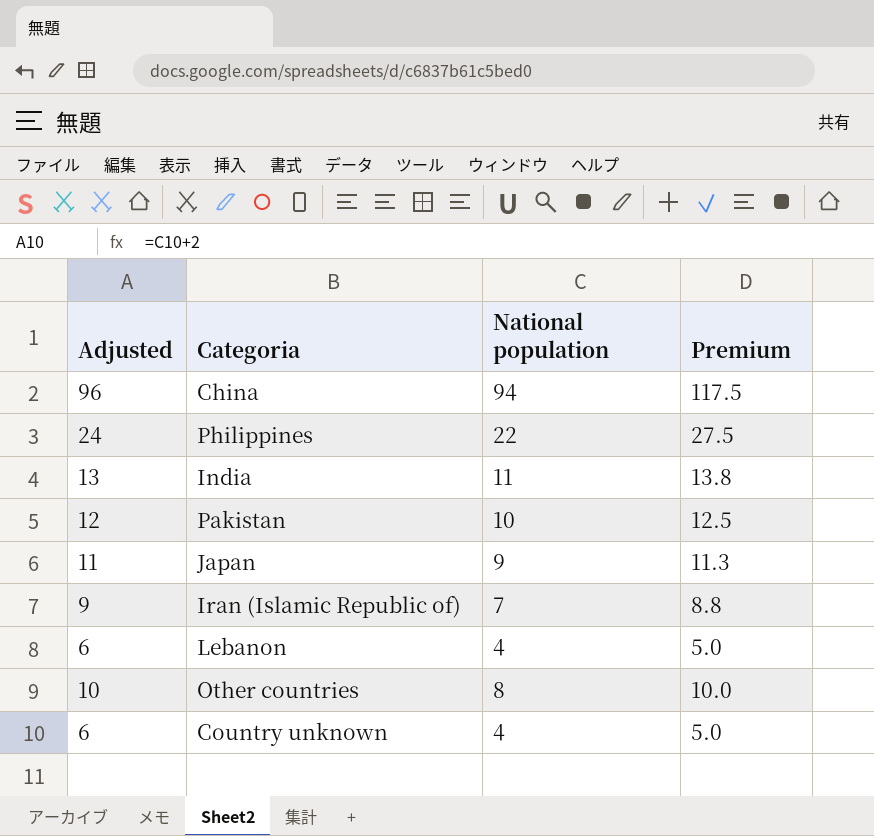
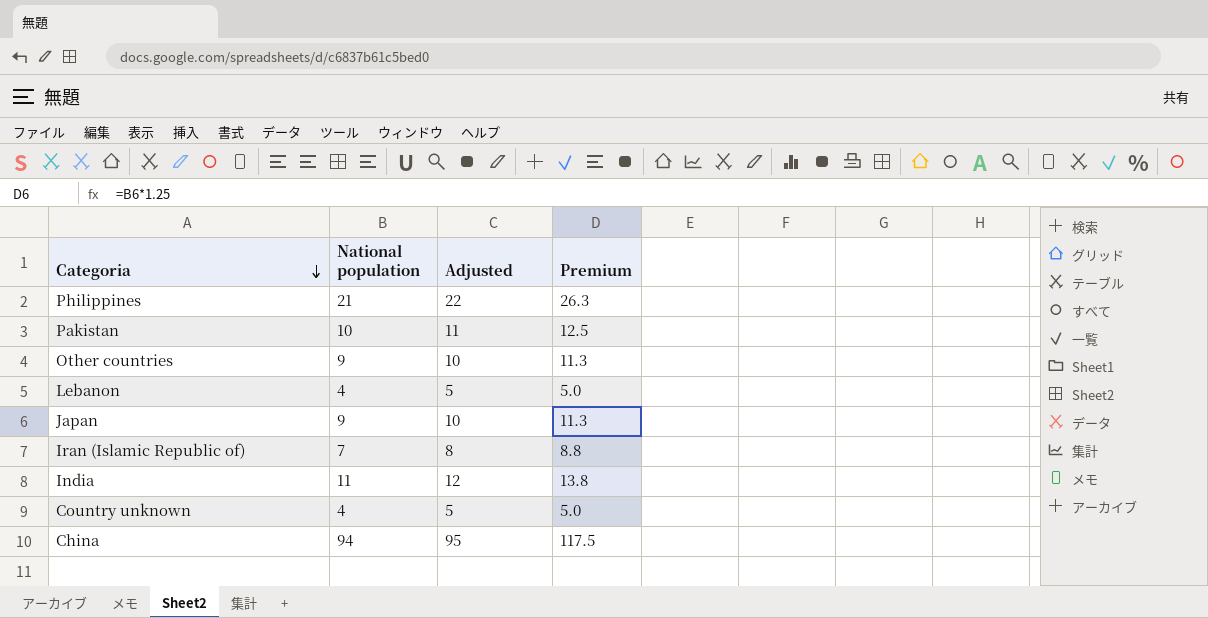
row order: none -> Categoria descending
column Adjusted | formula: [National population] + 2 -> [National population] + 1
column Adjusted | position: 1 -> 3
Philippines | National population: 22 -> 21
Philippines | Premium: 27.5 -> 26.3
Other countries | National population: 8 -> 9
Other countries | Premium: 10.0 -> 11.3

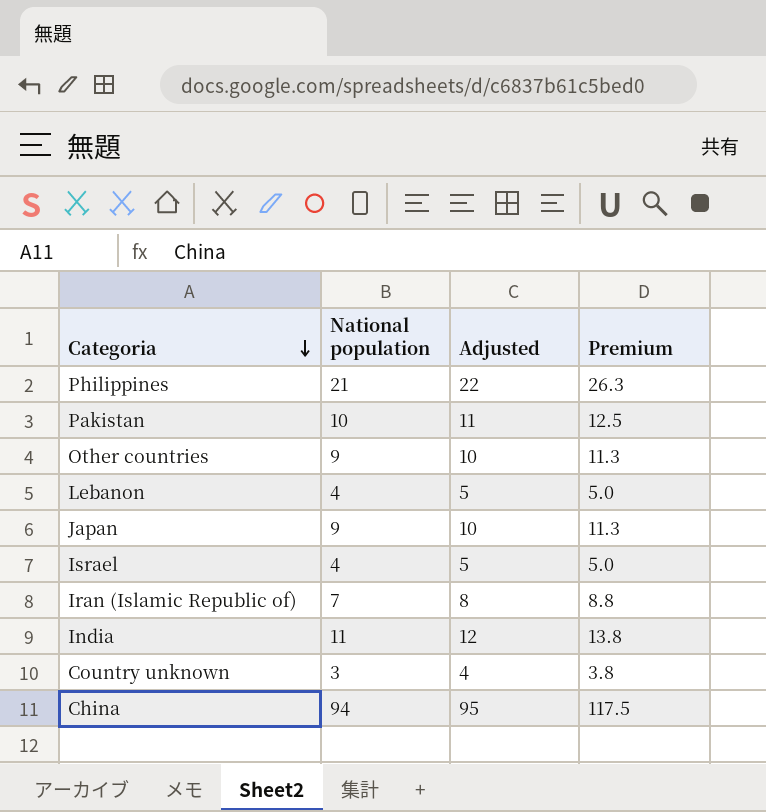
row Israel: none -> 4 | 5 | 5.0
Country unknown | National population: 4 -> 3
Country unknown | Adjusted: 5 -> 4
Country unknown | Premium: 5.0 -> 3.8

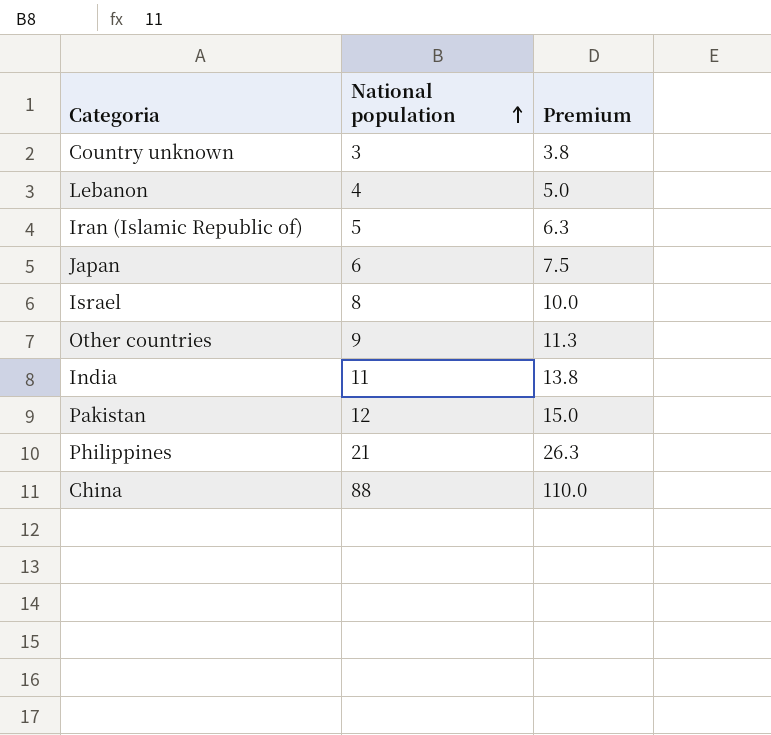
row order: Categoria descending -> National population ascending
column Adjusted | formula: [National population] + 1 -> none
Iran (Islamic Republic of) | National population: 7 -> 5
Iran (Islamic Republic of) | Premium: 8.8 -> 6.3
Japan | National population: 9 -> 6
Japan | Premium: 11.3 -> 7.5
Israel | National population: 4 -> 8
Israel | Premium: 5.0 -> 10.0
Pakistan | National population: 10 -> 12
Pakistan | Premium: 12.5 -> 15.0
China | National population: 94 -> 88
China | Premium: 117.5 -> 110.0

